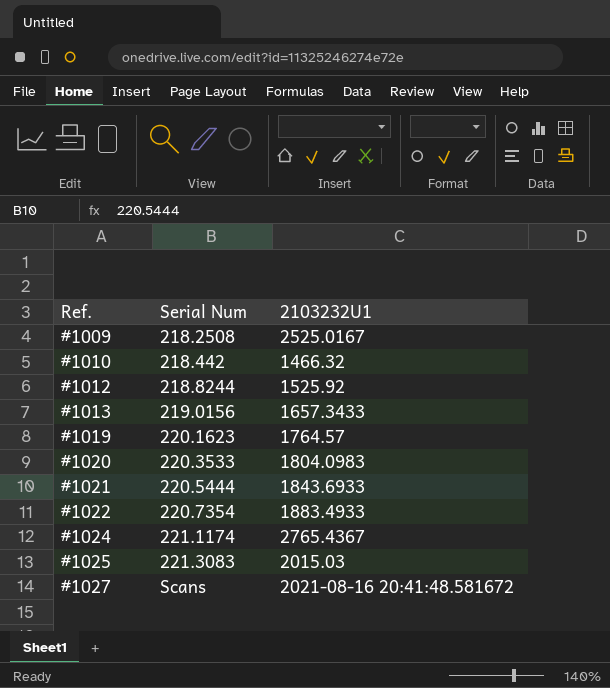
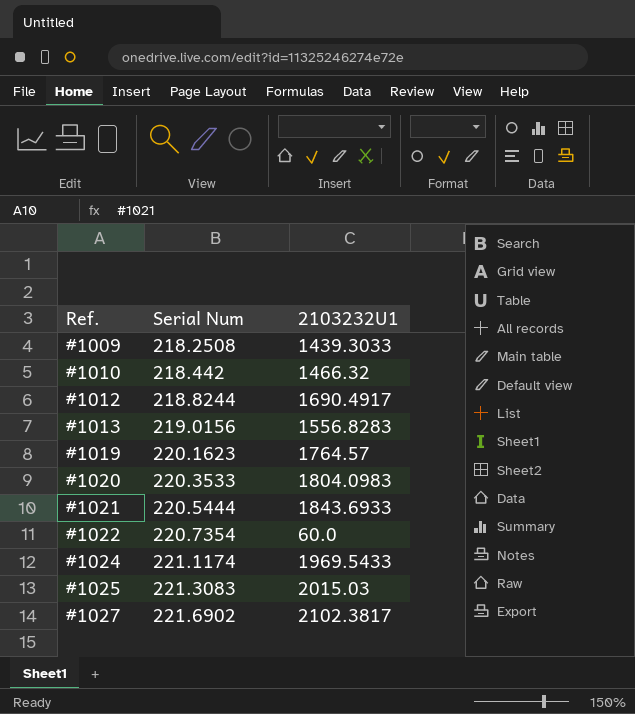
#1009 | 2103232U1: 2525.0167 -> 1439.3033
#1012 | 2103232U1: 1525.92 -> 1690.4917
#1013 | 2103232U1: 1657.3433 -> 1556.8283
#1022 | 2103232U1: 1883.4933 -> 60.0
#1024 | 2103232U1: 2765.4367 -> 1969.5433
#1027 | Serial Num: Scans -> 221.6902
#1027 | 2103232U1: 2021-08-16 20:41:48.581672 -> 2102.3817

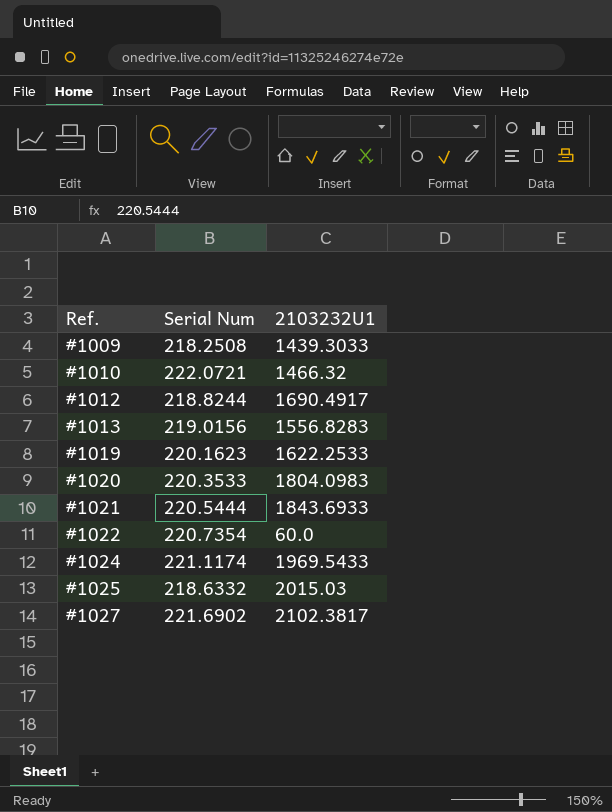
#1010 | Serial Num: 218.442 -> 222.0721
#1019 | 2103232U1: 1764.57 -> 1622.2533
#1025 | Serial Num: 221.3083 -> 218.6332

